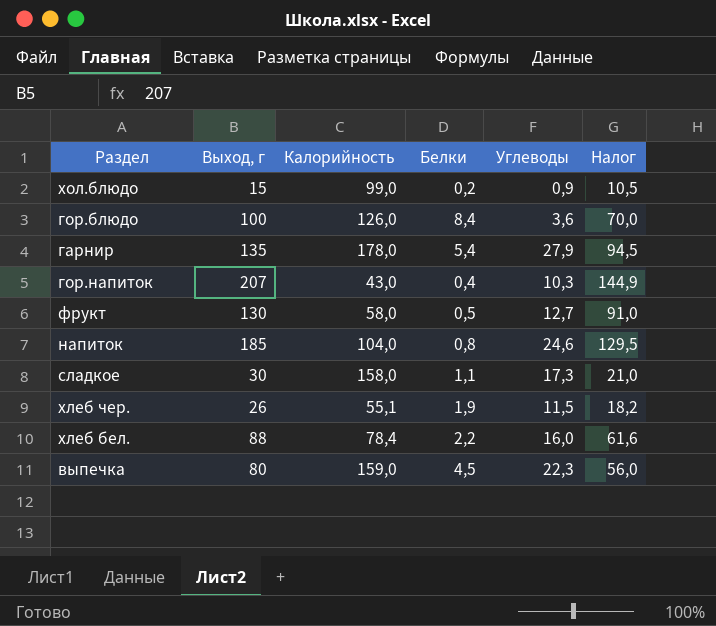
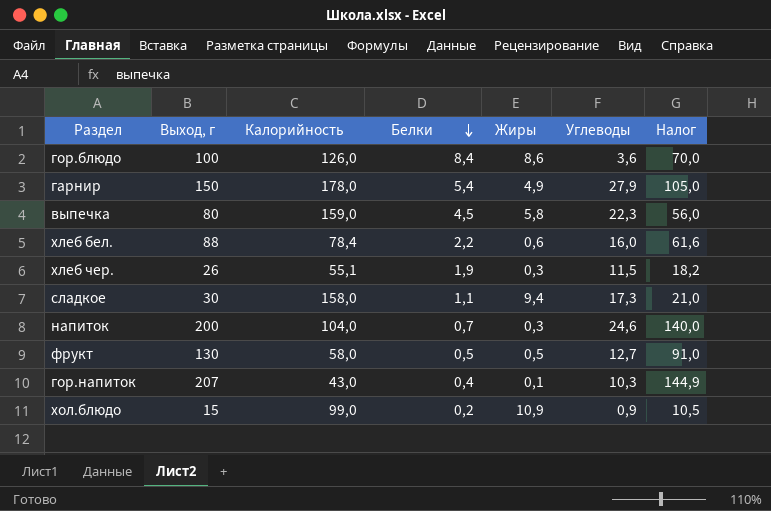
row order: none -> Белки descending
column Жиры | position: none -> 5
гарнир | Выход, г: 135 -> 150
гарнир | Налог: 94,5 -> 105,0
напиток | Выход, г: 185 -> 200
напиток | Белки: 0,8 -> 0,7
напиток | Налог: 129,5 -> 140,0

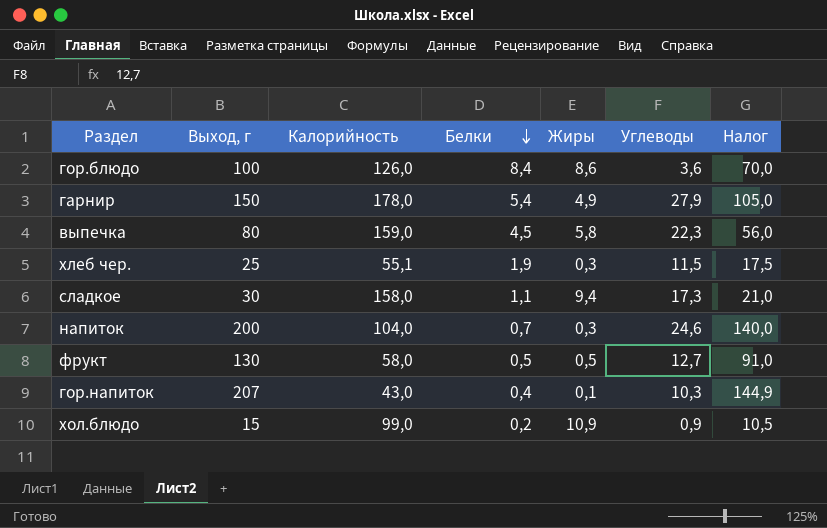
row хлеб бел.: 88 | 78,4 | 2,2 | 0,6 | 16,0 | 61,6 -> none
хлеб чер. | Выход, г: 26 -> 25
хлеб чер. | Налог: 18,2 -> 17,5

